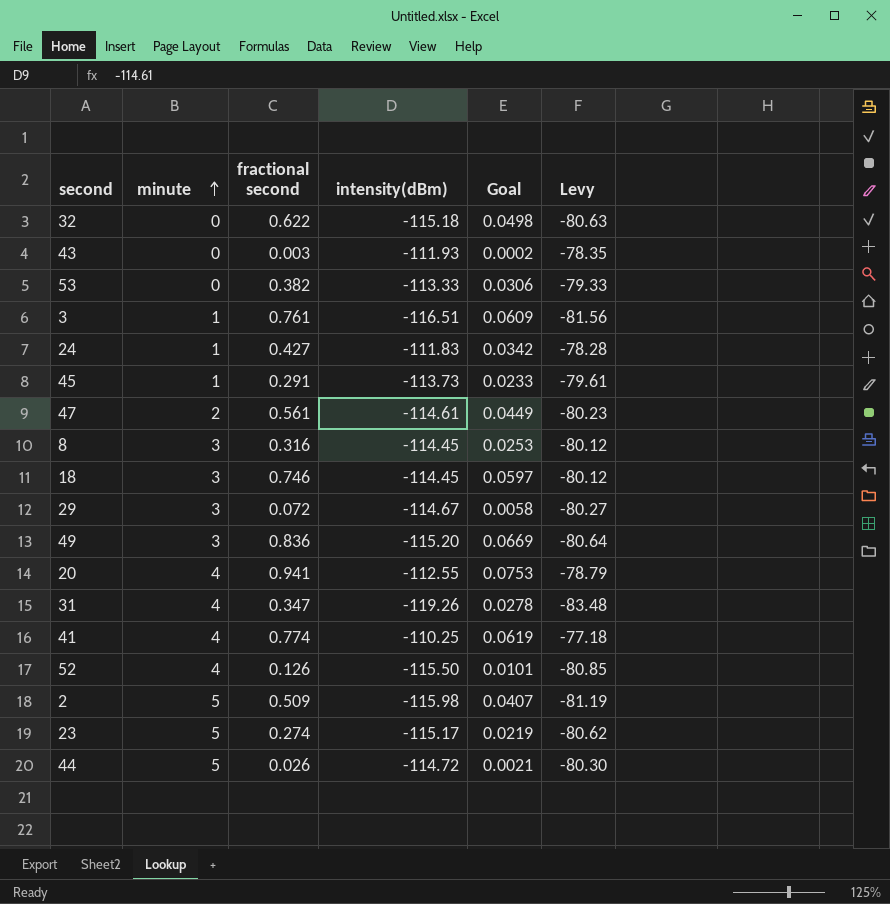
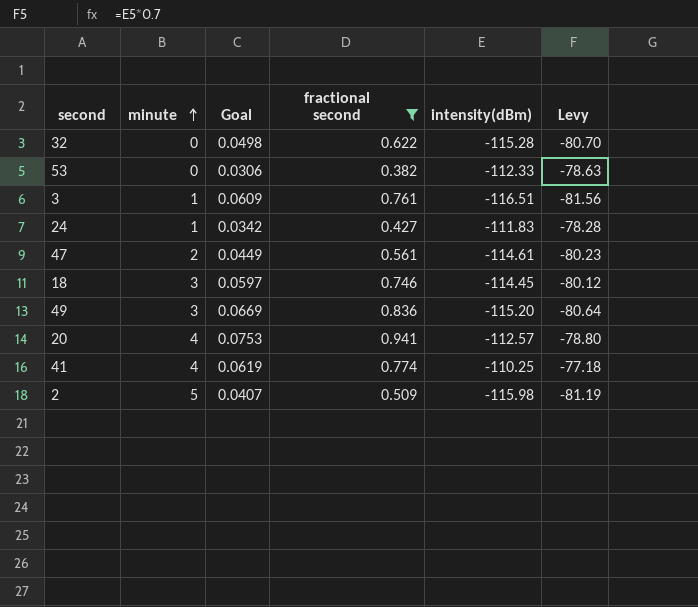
filter: none -> fractional second >= 0.382
column Goal | position: 5 -> 3
32 | intensity(dBm): -115.18 -> -115.28
32 | Levy: -80.63 -> -80.70
53 | intensity(dBm): -113.33 -> -112.33
53 | Levy: -79.33 -> -78.63
20 | intensity(dBm): -112.55 -> -112.57
20 | Levy: -78.79 -> -78.80

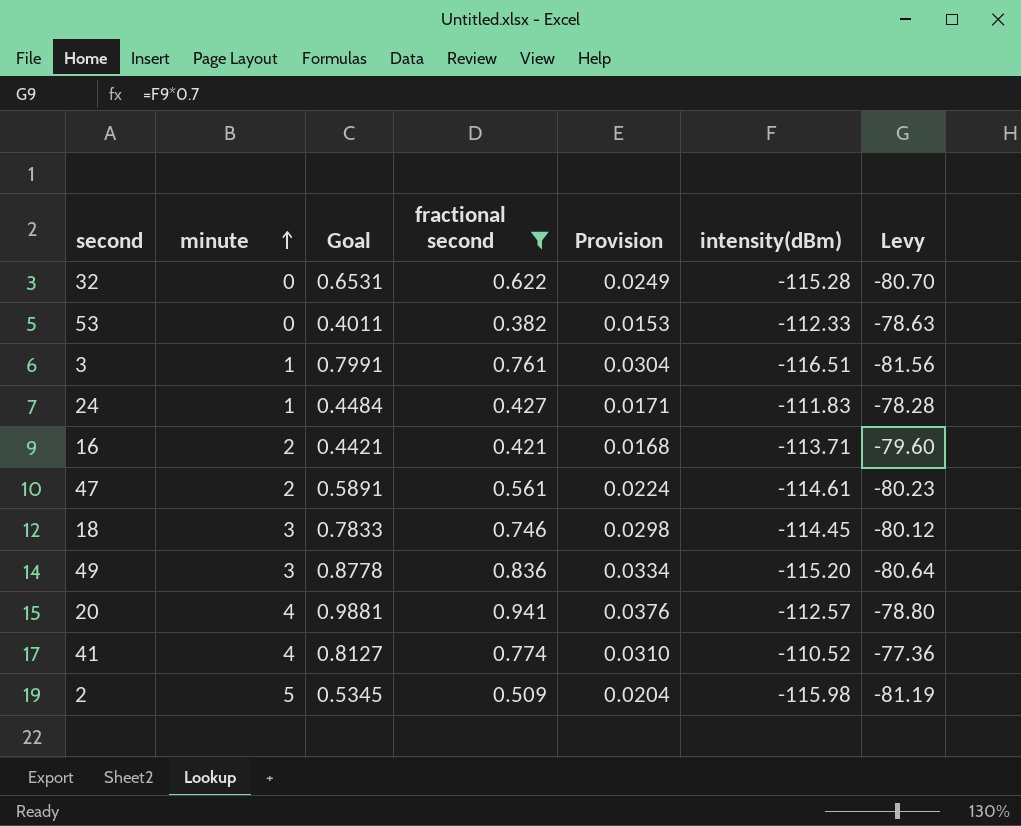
column Goal | formula: [fractional second] * 0.08 -> [fractional second] * 1.05
column Provision | formula: none -> [fractional second] * 0.04
row 16: none -> 2 | 0.4421 | 0.421 | 0.0168 | -113.71 | -79.60
41 | intensity(dBm): -110.25 -> -110.52
41 | Levy: -77.18 -> -77.36

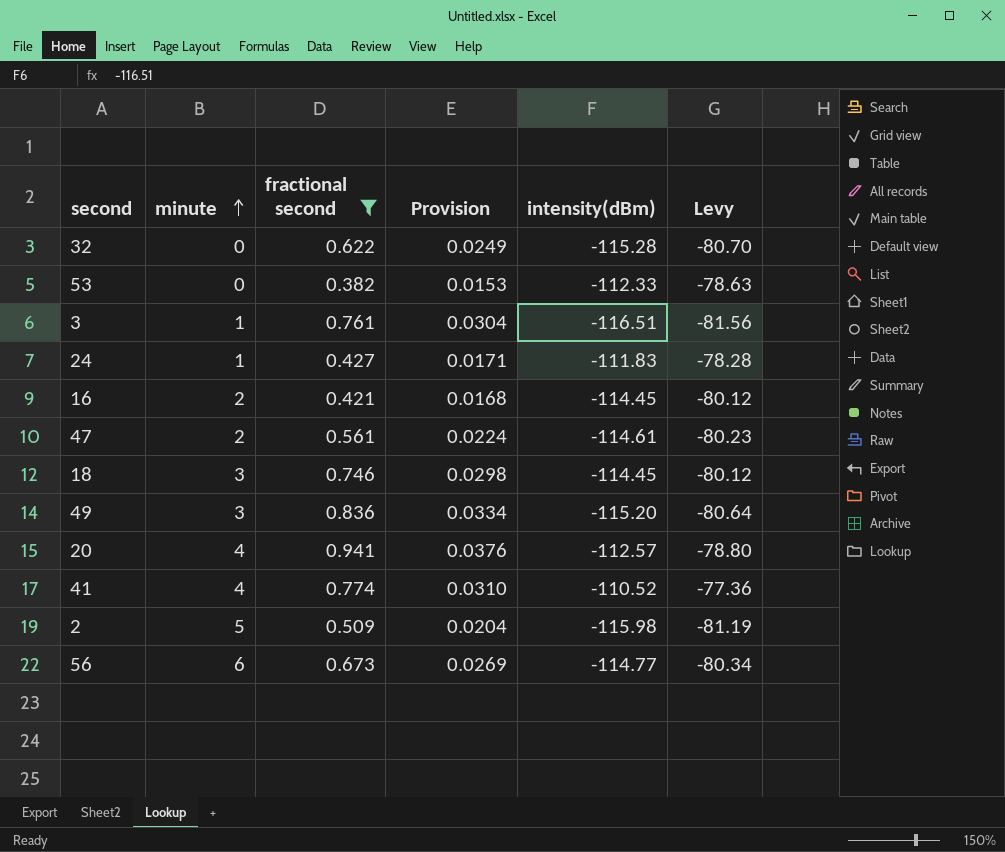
column Goal | formula: [fractional second] * 1.05 -> none
16 | intensity(dBm): -113.71 -> -114.45
16 | Levy: -79.60 -> -80.12
row 56: none -> 6 | 0.673 | 0.0269 | -114.77 | -80.34

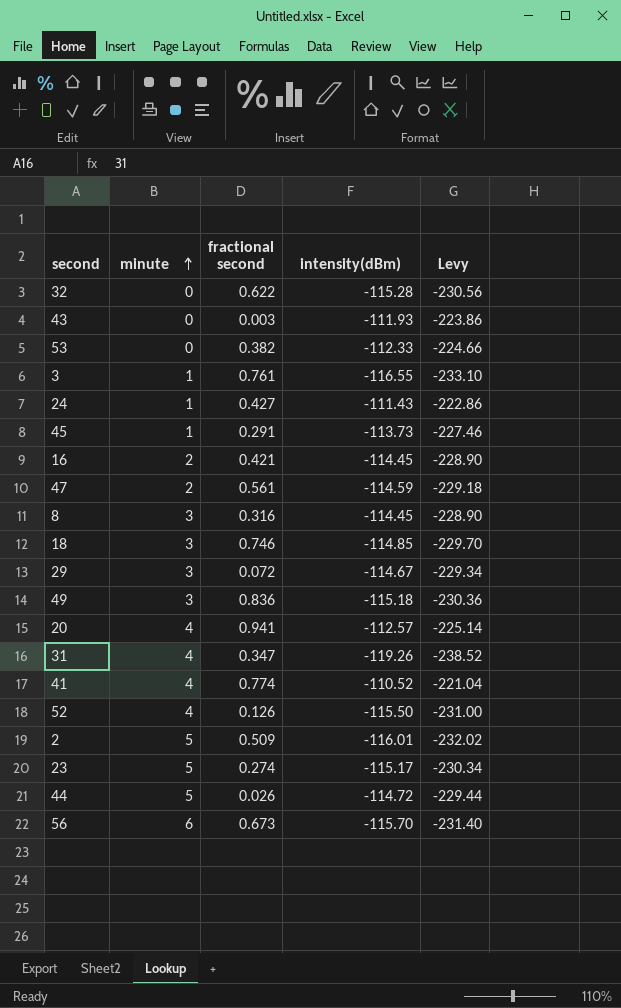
filter: fractional second >= 0.382 -> none
column Provision | formula: [fractional second] * 0.04 -> none
column Levy | formula: [intensity(dBm)] * 0.7 -> [intensity(dBm)] * 2
3 | intensity(dBm): -116.51 -> -116.55
24 | intensity(dBm): -111.83 -> -111.43
47 | intensity(dBm): -114.61 -> -114.59
18 | intensity(dBm): -114.45 -> -114.85
49 | intensity(dBm): -115.20 -> -115.18
2 | intensity(dBm): -115.98 -> -116.01
56 | intensity(dBm): -114.77 -> -115.70

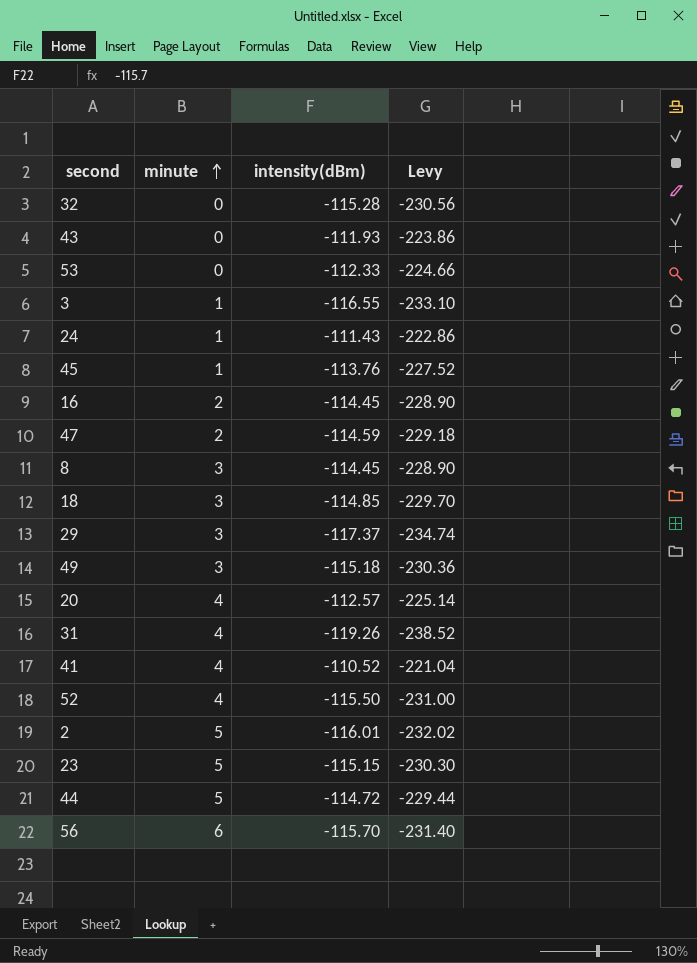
column fractional second | position: 3 -> none
45 | intensity(dBm): -113.73 -> -113.76
45 | Levy: -227.46 -> -227.52
29 | intensity(dBm): -114.67 -> -117.37
29 | Levy: -229.34 -> -234.74
23 | intensity(dBm): -115.17 -> -115.15
23 | Levy: -230.34 -> -230.30

